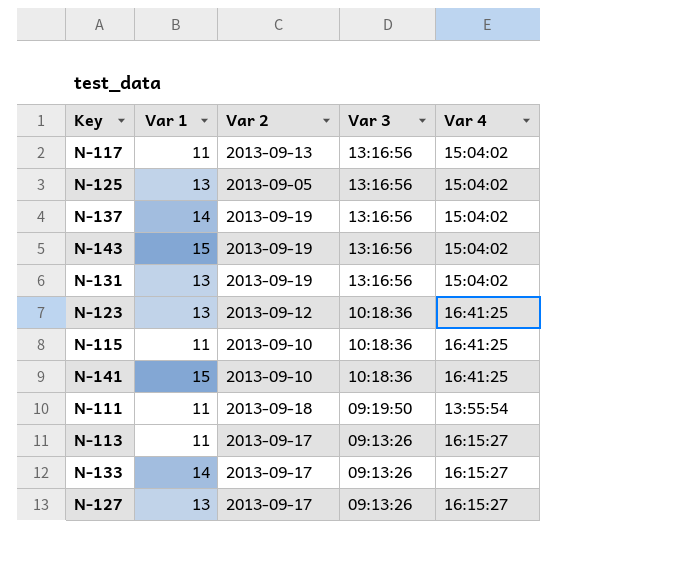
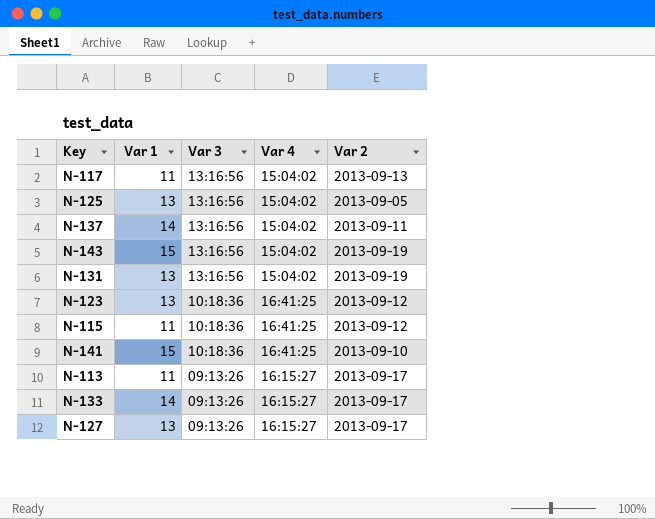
column Var 2 | position: 3 -> 5
row N-111: 11 | 2013-09-18 | 09:19:50 | 13:55:54 -> none
N-137 | Var 2: 2013-09-19 -> 2013-09-11
N-115 | Var 2: 2013-09-10 -> 2013-09-12

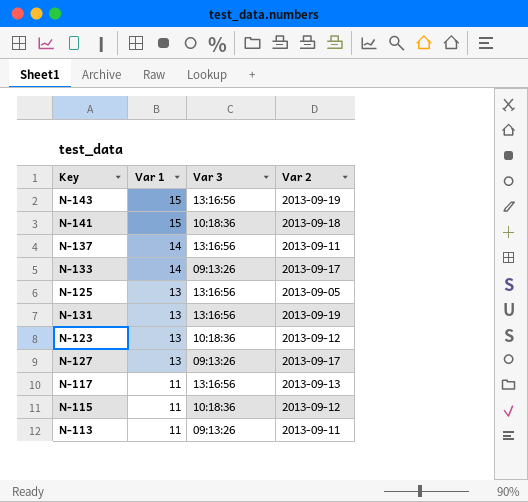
row order: Var 3 descending -> Var 1 descending
column Var 4 | position: 4 -> none
N-141 | Var 2: 2013-09-10 -> 2013-09-18
N-113 | Var 2: 2013-09-17 -> 2013-09-11

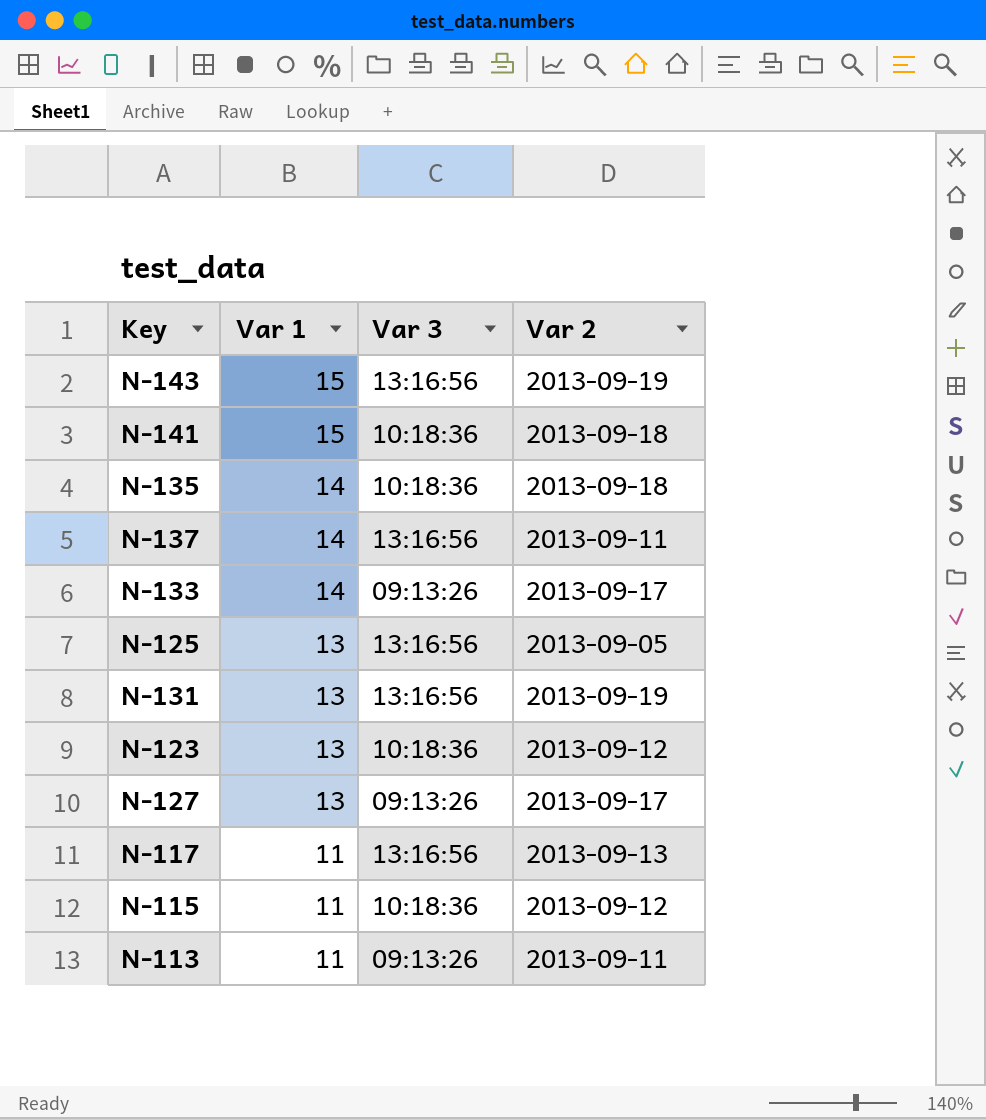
row N-135: none -> 14 | 10:18:36 | 2013-09-18

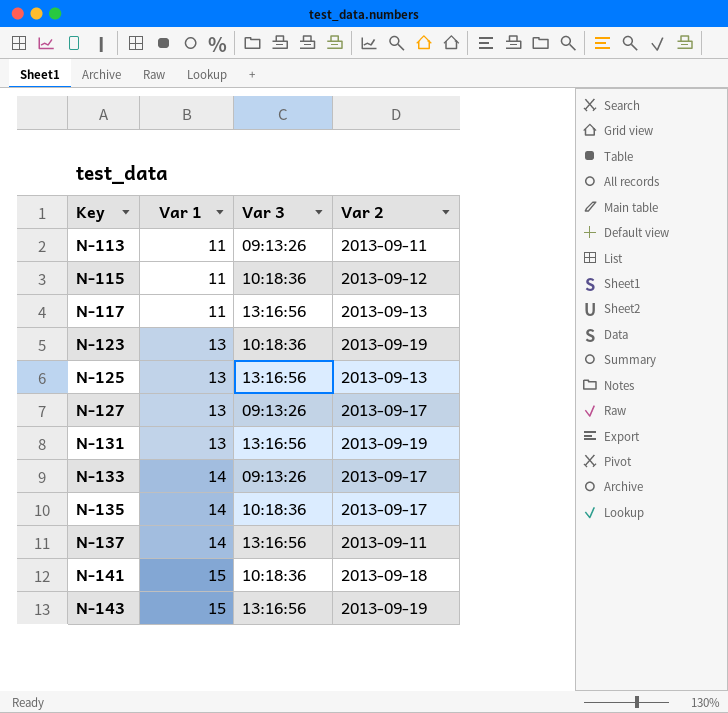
row order: Var 1 descending -> Key ascending
N-123 | Var 2: 2013-09-12 -> 2013-09-19
N-125 | Var 2: 2013-09-05 -> 2013-09-13
N-135 | Var 2: 2013-09-18 -> 2013-09-17

